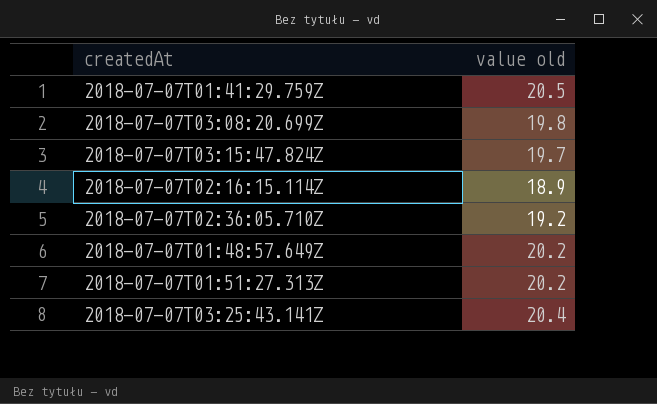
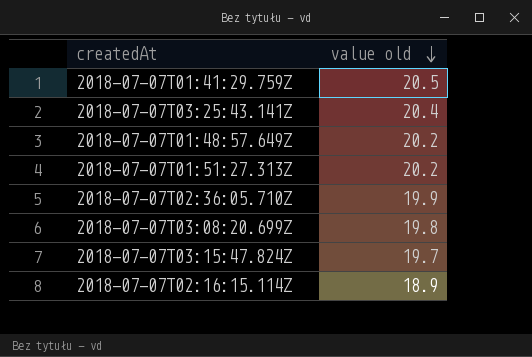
row order: none -> value old descending
2018-07-07T02:36:05.710Z | value old: 19.2 -> 19.9

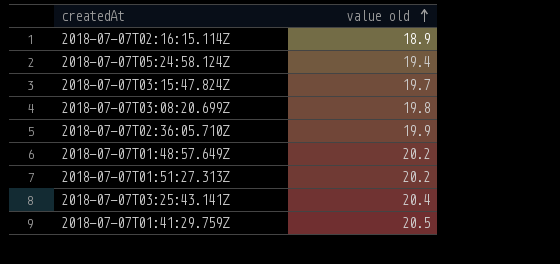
row order: value old descending -> value old ascending
row 2018-07-07T05:24:58.124Z: none -> 19.4

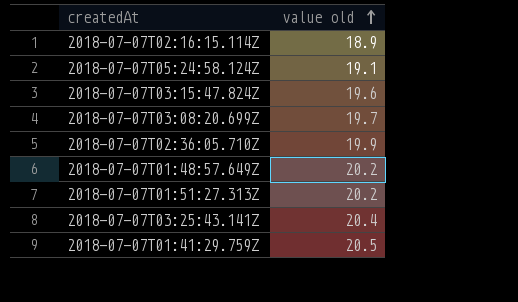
2018-07-07T05:24:58.124Z | value old: 19.4 -> 19.1
2018-07-07T03:15:47.824Z | value old: 19.7 -> 19.6
2018-07-07T03:08:20.699Z | value old: 19.8 -> 19.7

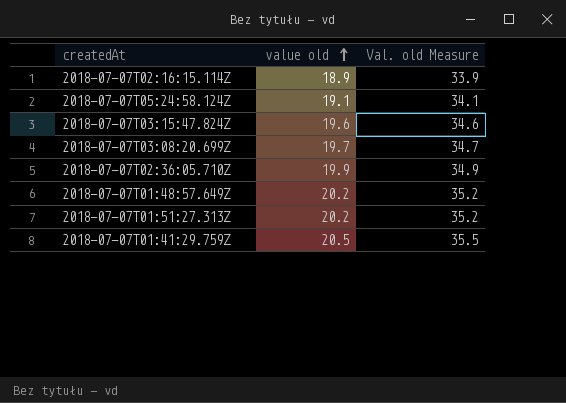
column Val. old Measure | formula: none -> [value old] + 15
row 2018-07-07T03:25:43.141Z: 20.4 -> none

